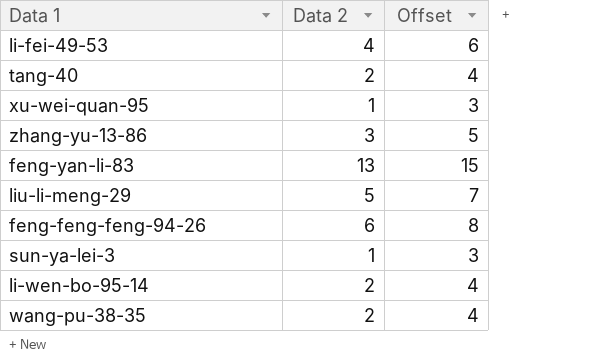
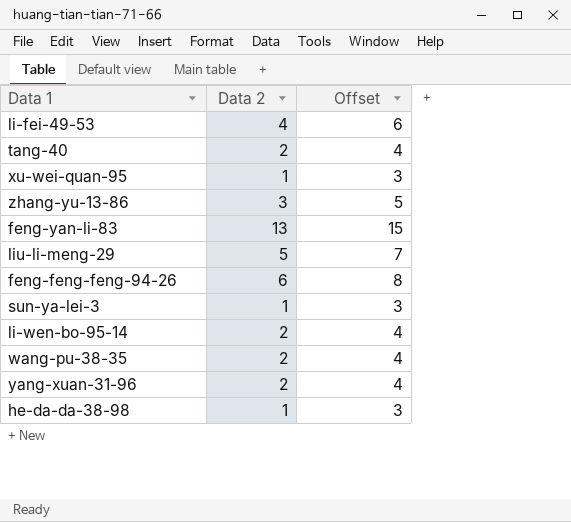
row yang-xuan-31-96: none -> 2 | 4
row he-da-da-38-98: none -> 1 | 3

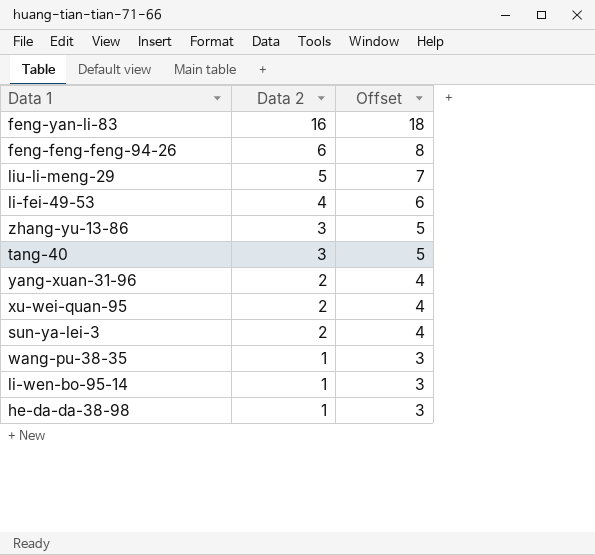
row order: none -> Data 2 descending
feng-yan-li-83 | Data 2: 13 -> 16
feng-yan-li-83 | Offset: 15 -> 18
tang-40 | Data 2: 2 -> 3
tang-40 | Offset: 4 -> 5
xu-wei-quan-95 | Data 2: 1 -> 2
xu-wei-quan-95 | Offset: 3 -> 4
sun-ya-lei-3 | Data 2: 1 -> 2
sun-ya-lei-3 | Offset: 3 -> 4
wang-pu-38-35 | Data 2: 2 -> 1
wang-pu-38-35 | Offset: 4 -> 3
li-wen-bo-95-14 | Data 2: 2 -> 1
li-wen-bo-95-14 | Offset: 4 -> 3

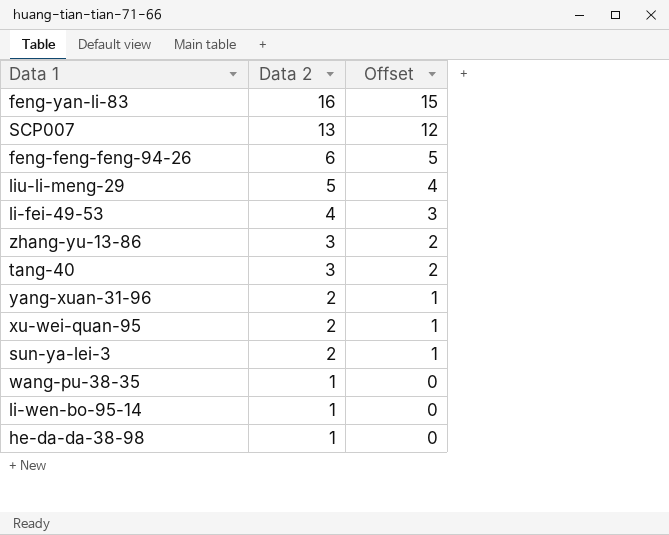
column Offset | formula: [Data 2] + 2 -> [Data 2] - 1
row SCP007: none -> 13 | 12

